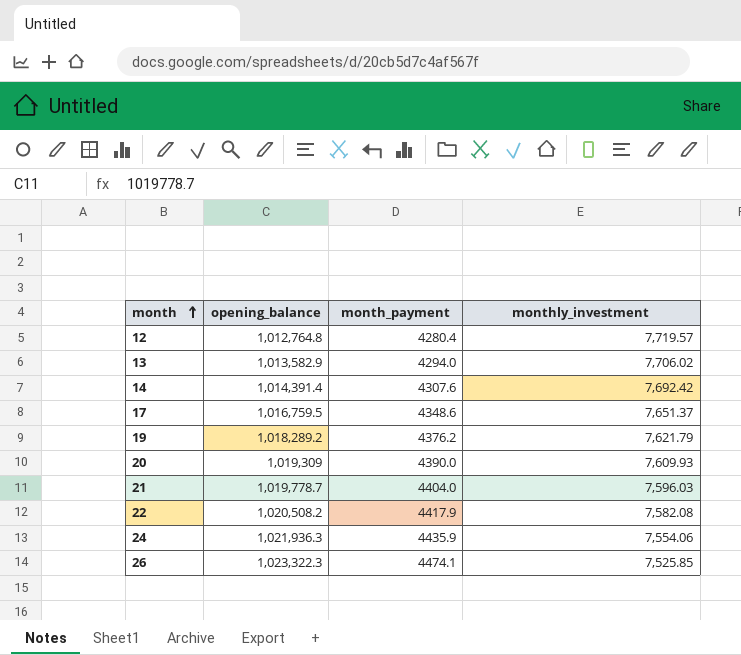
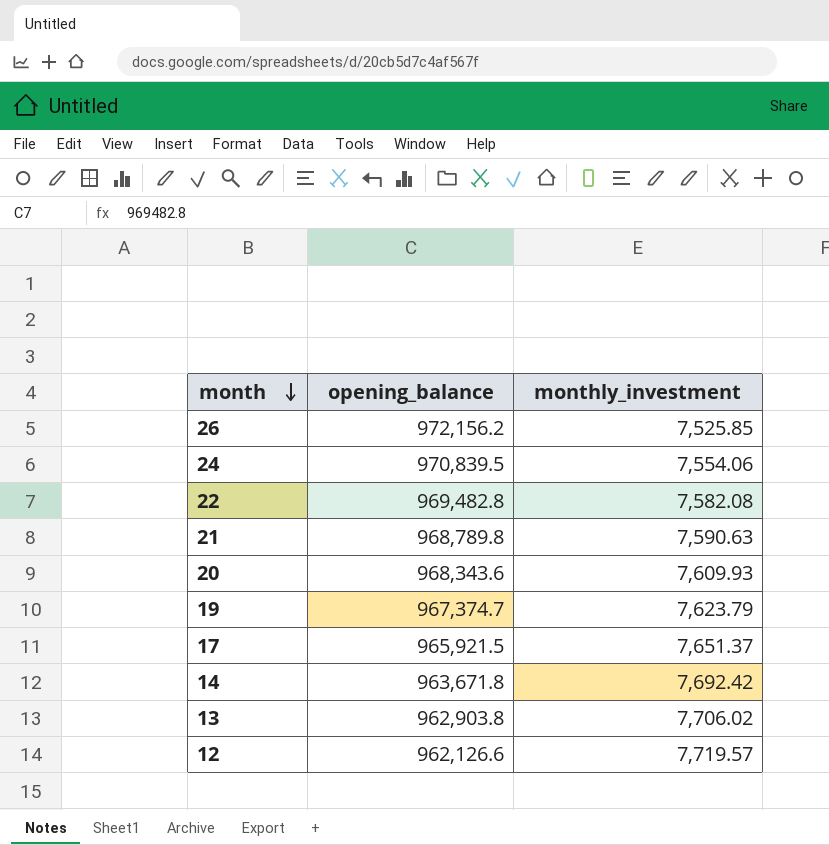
row order: month ascending -> month descending
column month_payment | position: 3 -> none
26 | opening_balance: 1,023,322.3 -> 972,156.2
24 | opening_balance: 1,021,936.3 -> 970,839.5
22 | opening_balance: 1,020,508.2 -> 969,482.8
21 | opening_balance: 1,019,778.7 -> 968,789.8
21 | monthly_investment: 7,596.03 -> 7,590.63
20 | opening_balance: 1,019,309 -> 968,343.6
19 | opening_balance: 1,018,289.2 -> 967,374.7
19 | monthly_investment: 7,621.79 -> 7,623.79
17 | opening_balance: 1,016,759.5 -> 965,921.5
14 | opening_balance: 1,014,391.4 -> 963,671.8
13 | opening_balance: 1,013,582.9 -> 962,903.8
12 | opening_balance: 1,012,764.8 -> 962,126.6

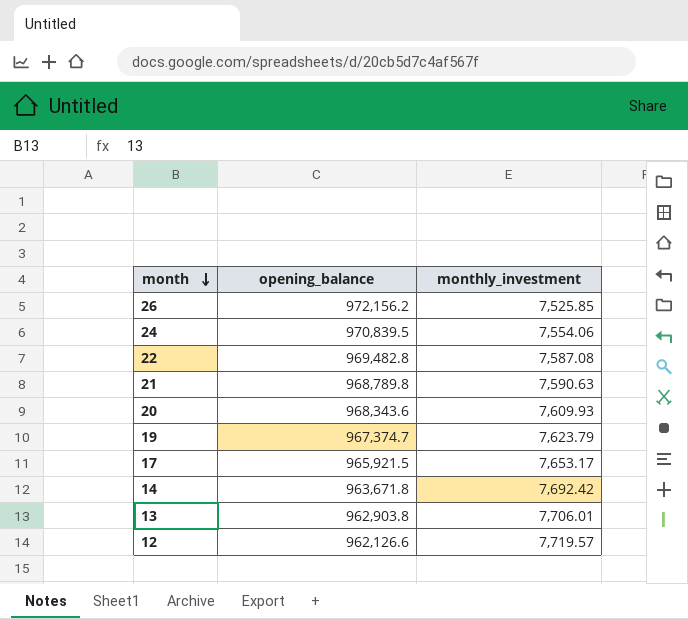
22 | monthly_investment: 7,582.08 -> 7,587.08
17 | monthly_investment: 7,651.37 -> 7,653.17
13 | monthly_investment: 7,706.02 -> 7,706.01

